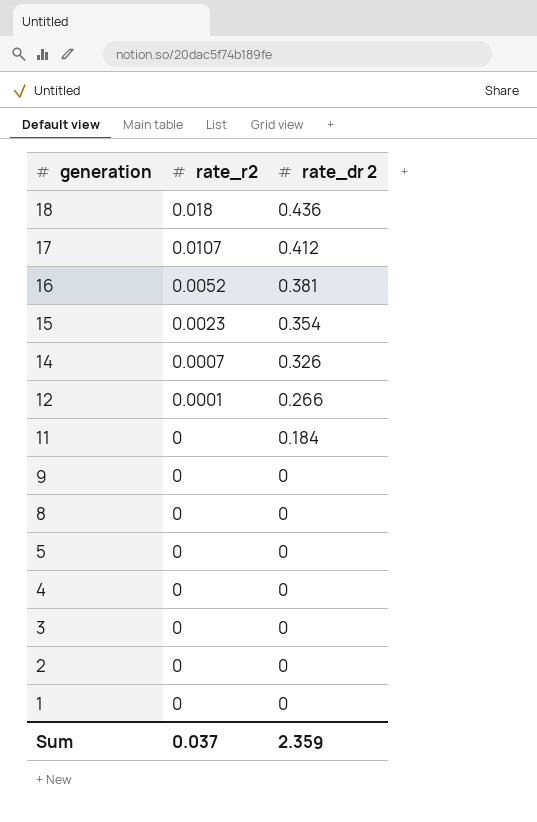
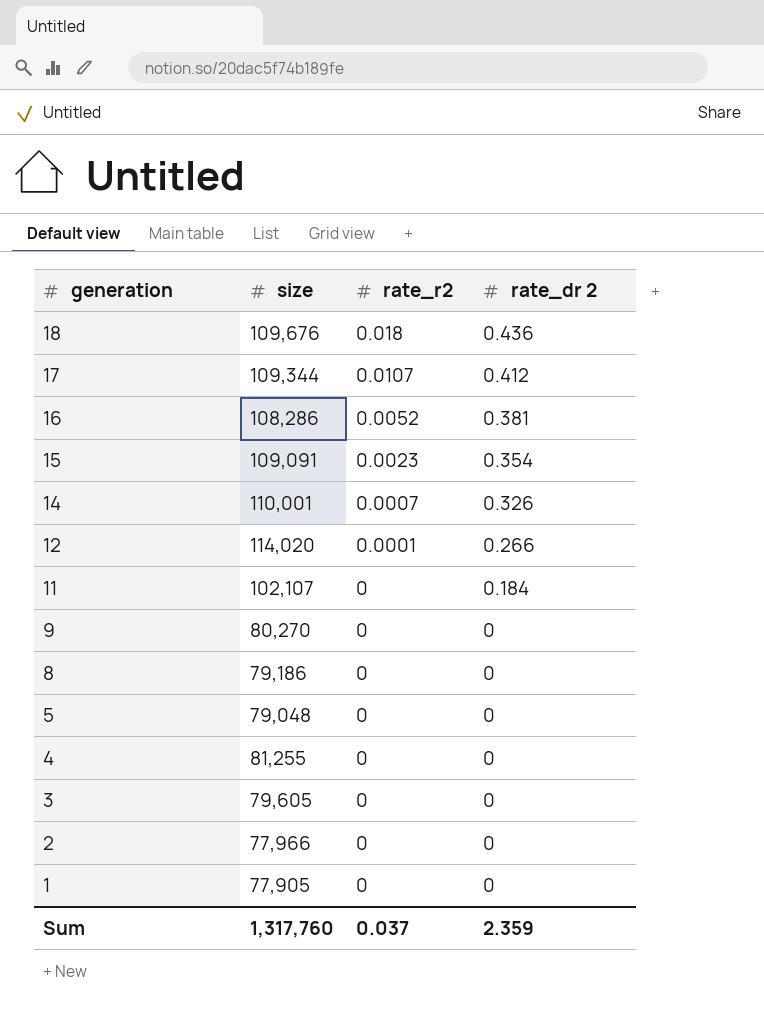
column size | position: none -> 2

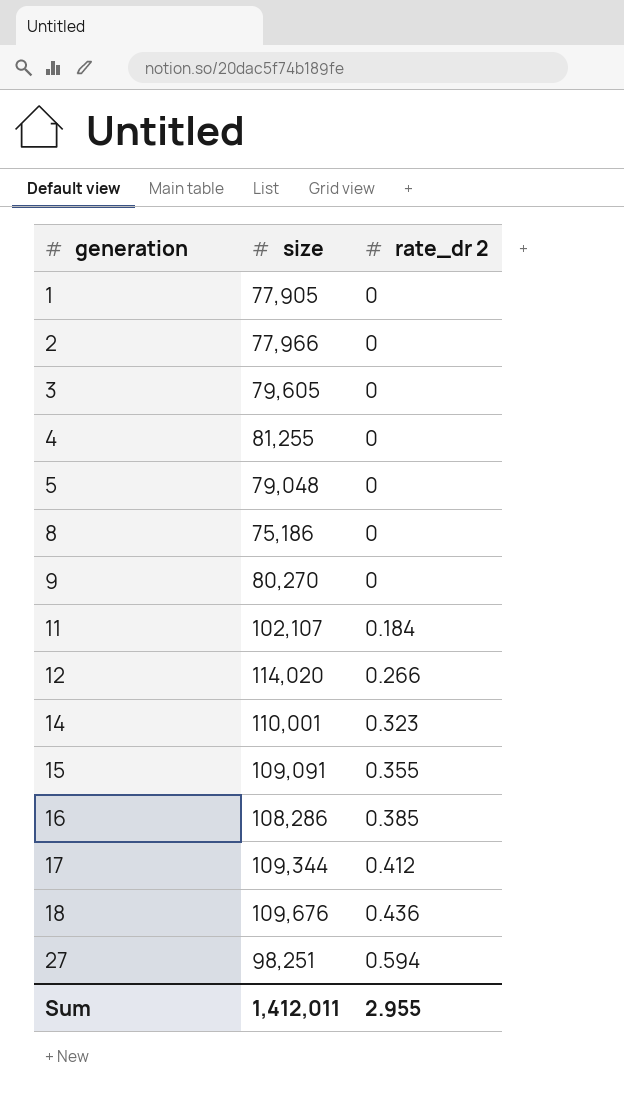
row order: generation descending -> generation ascending
column rate_r2 | position: 3 -> none
8 | size: 79,186 -> 75,186
14 | rate_dr 2: 0.326 -> 0.323
15 | rate_dr 2: 0.354 -> 0.355
16 | rate_dr 2: 0.381 -> 0.385
row 27: none -> 98,251 | 0.594
Sum | size: 1,317,760 -> 1,412,011
Sum | rate_dr 2: 2.359 -> 2.955

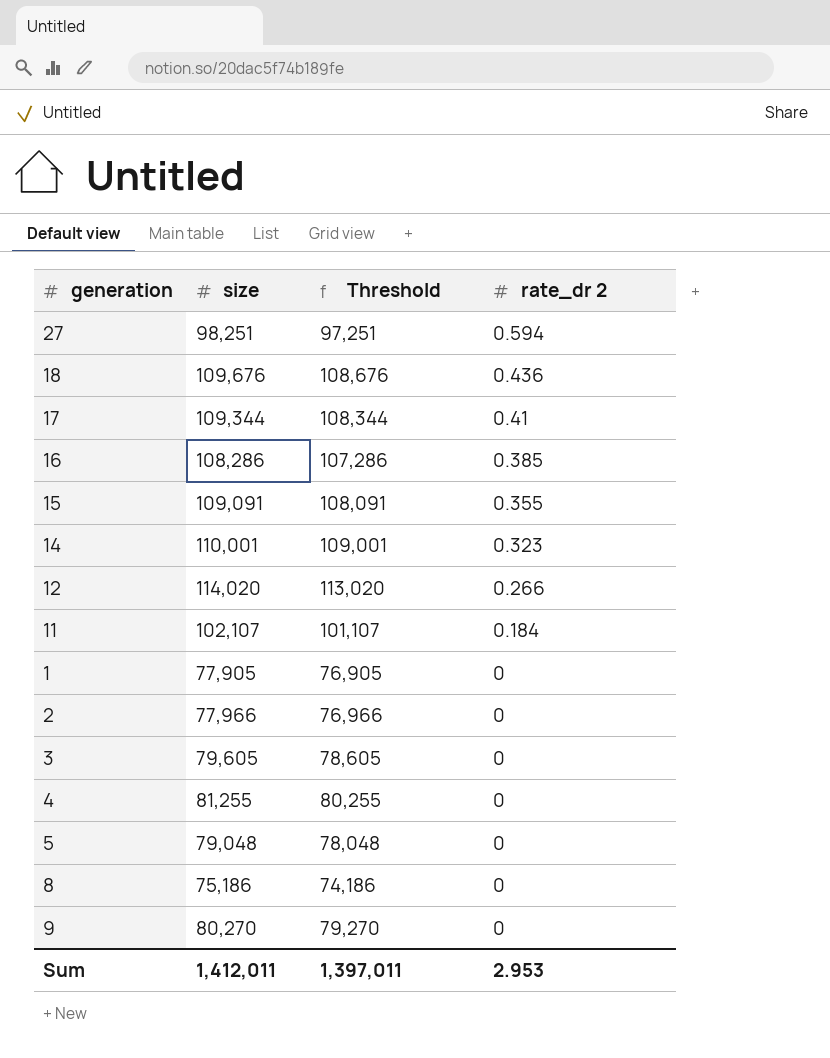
row order: generation ascending -> rate_dr 2 descending
column Threshold | formula: none -> [size] - 1000
17 | rate_dr 2: 0.412 -> 0.41
Sum | rate_dr 2: 2.955 -> 2.953

